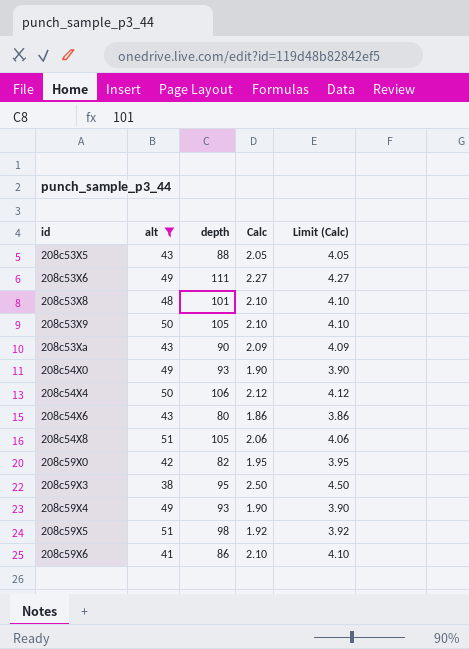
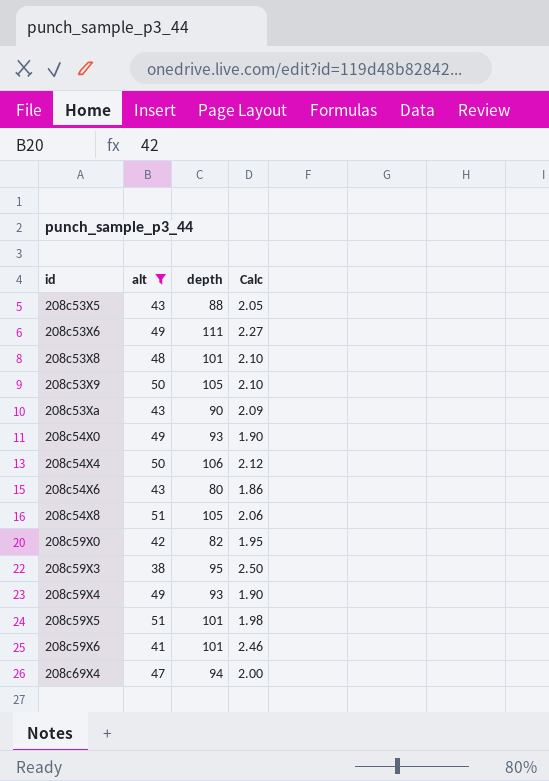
column Limit (Calc) | formula: [Calc] + 2 -> none
208c59X5 | depth: 98 -> 101
208c59X5 | Calc: 1.92 -> 1.98
208c59X6 | depth: 86 -> 101
208c59X6 | Calc: 2.10 -> 2.46
row 208c69X4: none -> 47 | 94 | 2.00

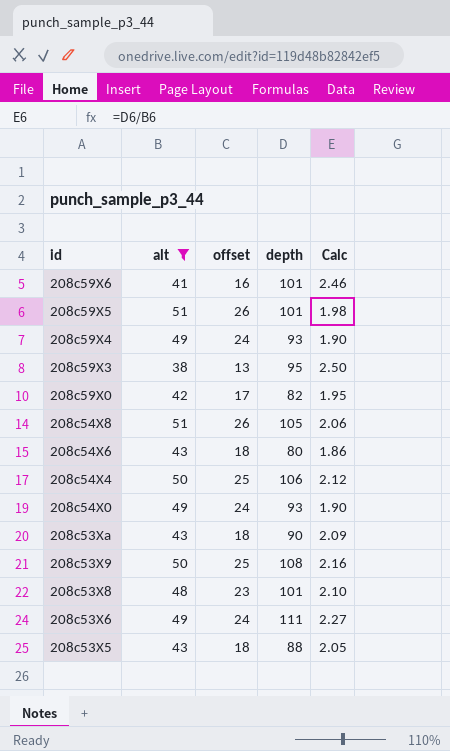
row order: id ascending -> id descending
column offset | formula: none -> [alt] - 25
row 208c69X4: 47 | 94 | 2.00 -> none
208c53X9 | depth: 105 -> 108
208c53X9 | Calc: 2.10 -> 2.16

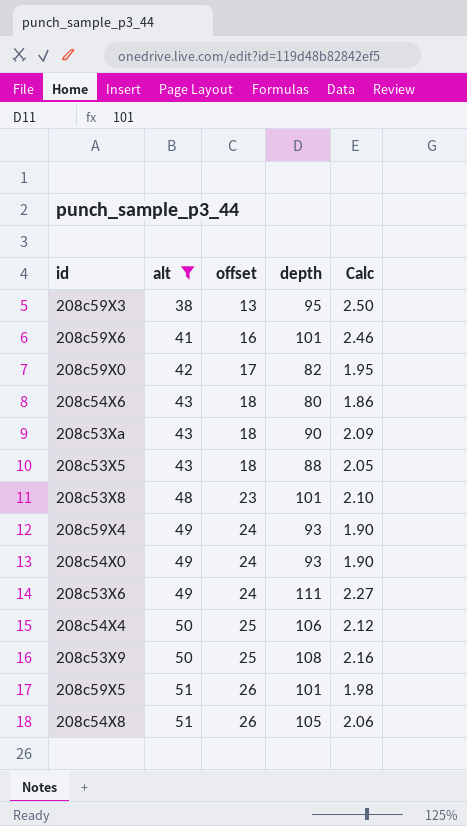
row order: id descending -> alt ascending

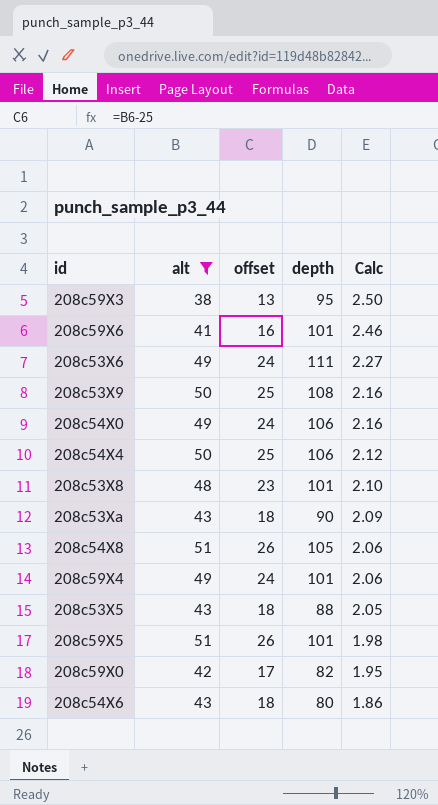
row order: alt ascending -> Calc descending
208c54X0 | depth: 93 -> 106
208c54X0 | Calc: 1.90 -> 2.16
208c59X4 | depth: 93 -> 101
208c59X4 | Calc: 1.90 -> 2.06

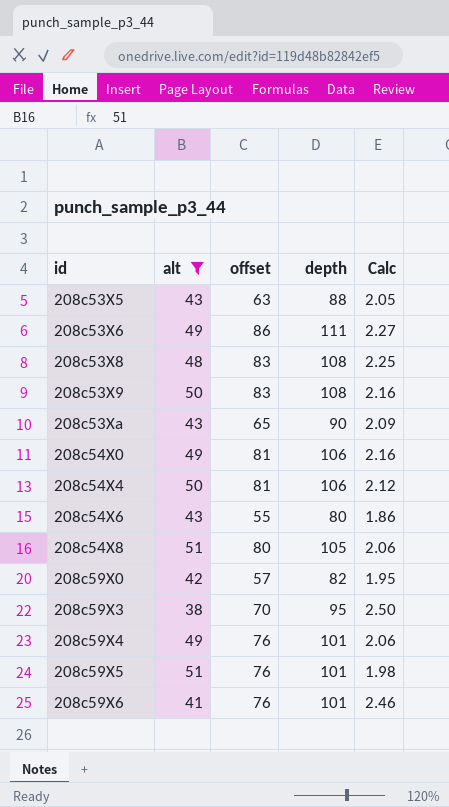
row order: Calc descending -> id ascending
column offset | formula: [alt] - 25 -> [depth] - 25
208c53X8 | depth: 101 -> 108
208c53X8 | Calc: 2.10 -> 2.25

